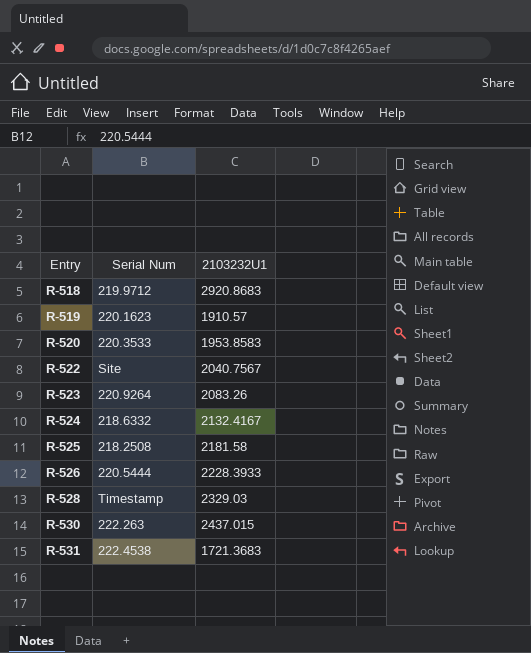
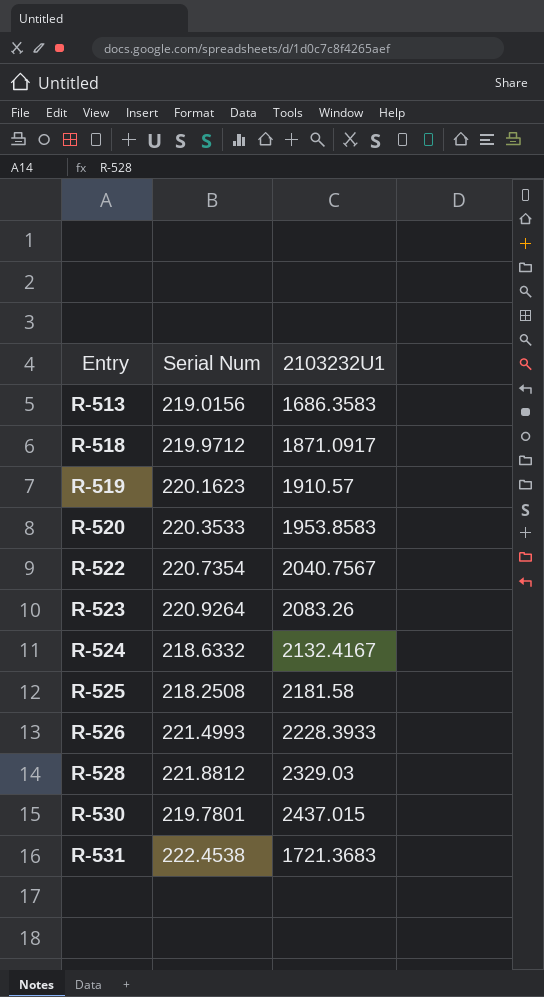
row R-513: none -> 219.0156 | 1686.3583
R-518 | 2103232U1: 2920.8683 -> 1871.0917
R-522 | Serial Num: Site -> 220.7354
R-526 | Serial Num: 220.5444 -> 221.4993
R-528 | Serial Num: Timestamp -> 221.8812
R-530 | Serial Num: 222.263 -> 219.7801

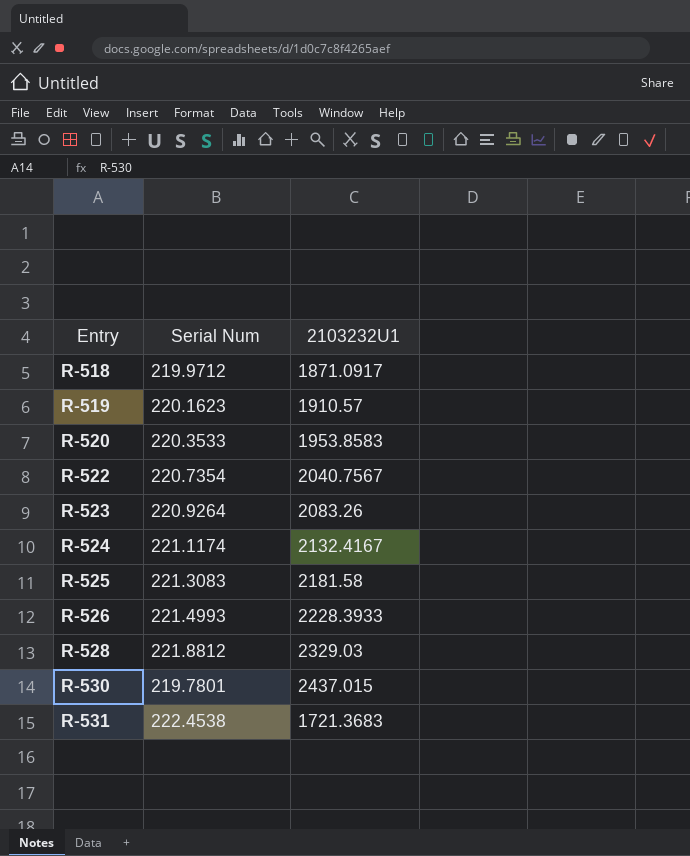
row R-513: 219.0156 | 1686.3583 -> none
R-524 | Serial Num: 218.6332 -> 221.1174
R-525 | Serial Num: 218.2508 -> 221.3083

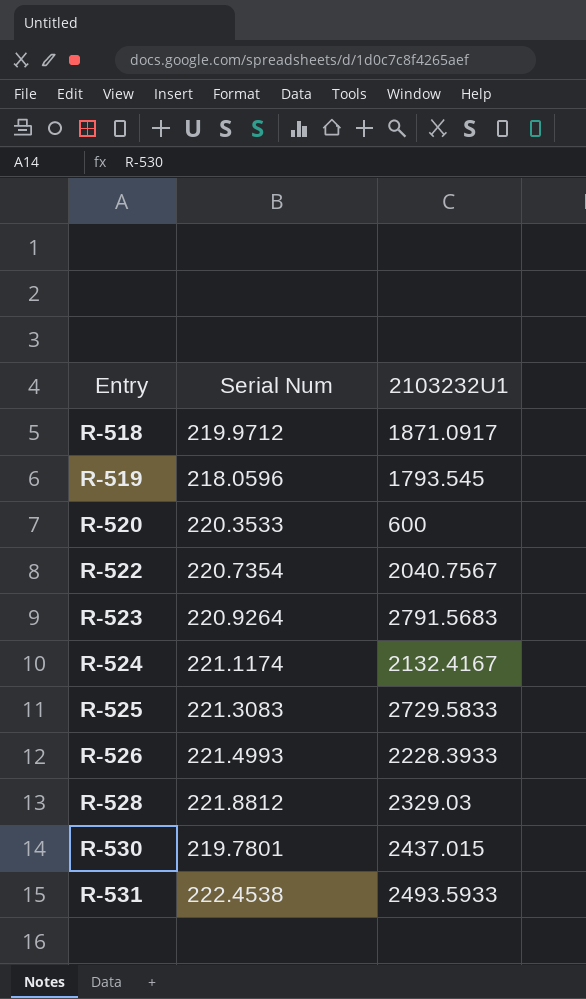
R-519 | Serial Num: 220.1623 -> 218.0596
R-519 | 2103232U1: 1910.57 -> 1793.545
R-520 | 2103232U1: 1953.8583 -> 600
R-523 | 2103232U1: 2083.26 -> 2791.5683
R-525 | 2103232U1: 2181.58 -> 2729.5833
R-531 | 2103232U1: 1721.3683 -> 2493.5933

